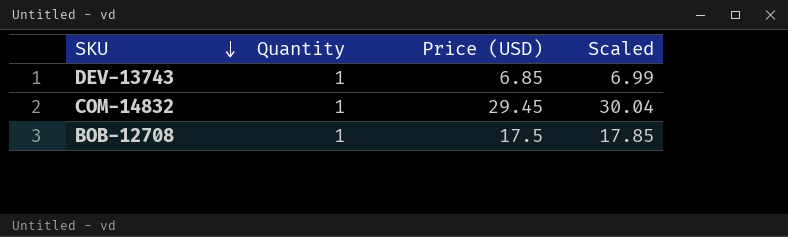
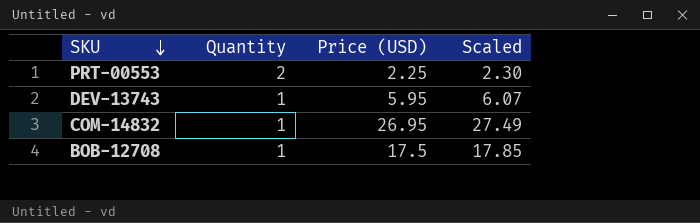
row PRT-00553: none -> 2 | 2.25 | 2.30
DEV-13743 | Price (USD): 6.85 -> 5.95
DEV-13743 | Scaled: 6.99 -> 6.07
COM-14832 | Price (USD): 29.45 -> 26.95
COM-14832 | Scaled: 30.04 -> 27.49

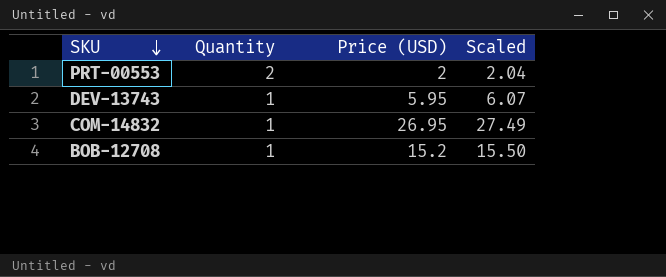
PRT-00553 | Price (USD): 2.25 -> 2
PRT-00553 | Scaled: 2.30 -> 2.04
BOB-12708 | Price (USD): 17.5 -> 15.2
BOB-12708 | Scaled: 17.85 -> 15.50

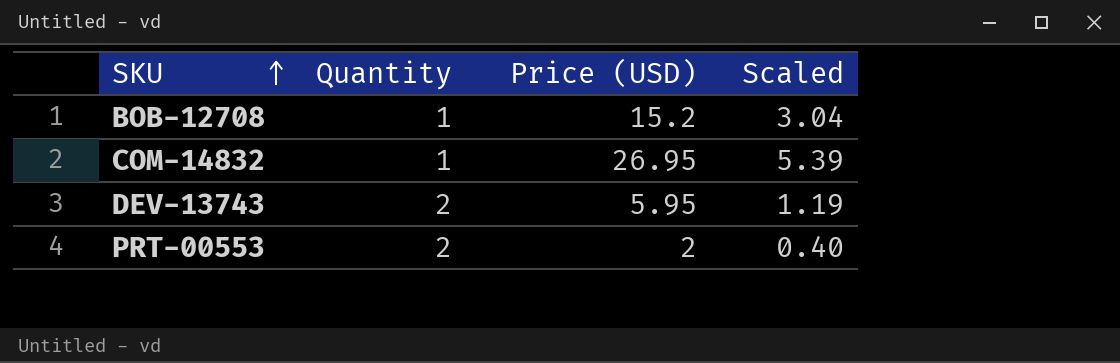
row order: SKU descending -> SKU ascending
column Scaled | formula: [Price (USD)] * 1.02 -> [Price (USD)] * 0.2
DEV-13743 | Quantity: 1 -> 2

